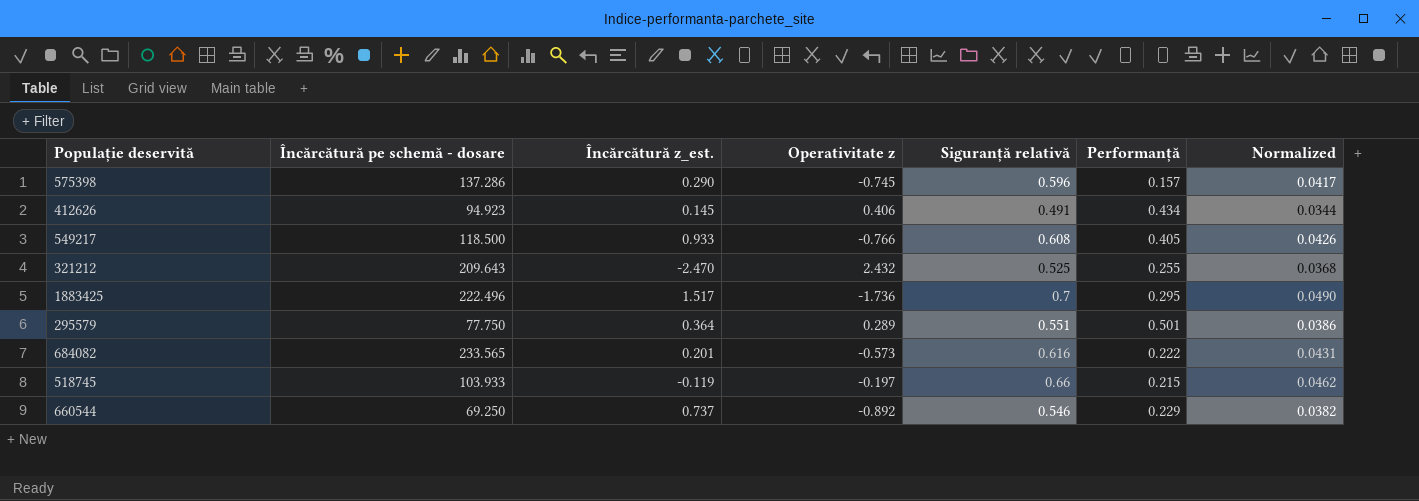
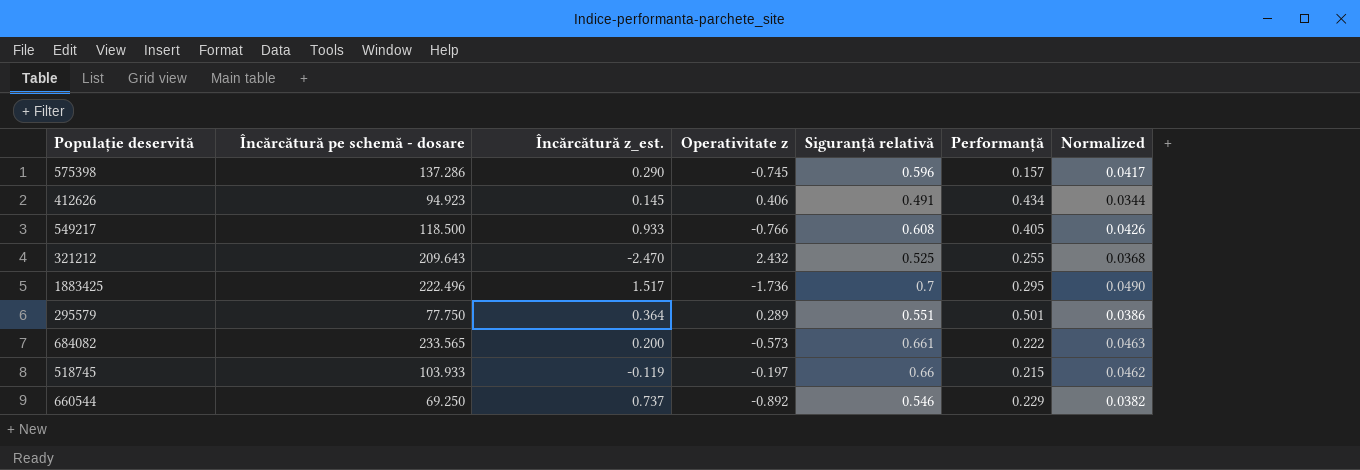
684082 | Încărcătură z_est.: 0.201 -> 0.200
684082 | Siguranță relativă: 0.616 -> 0.661
684082 | Normalized: 0.0431 -> 0.0463

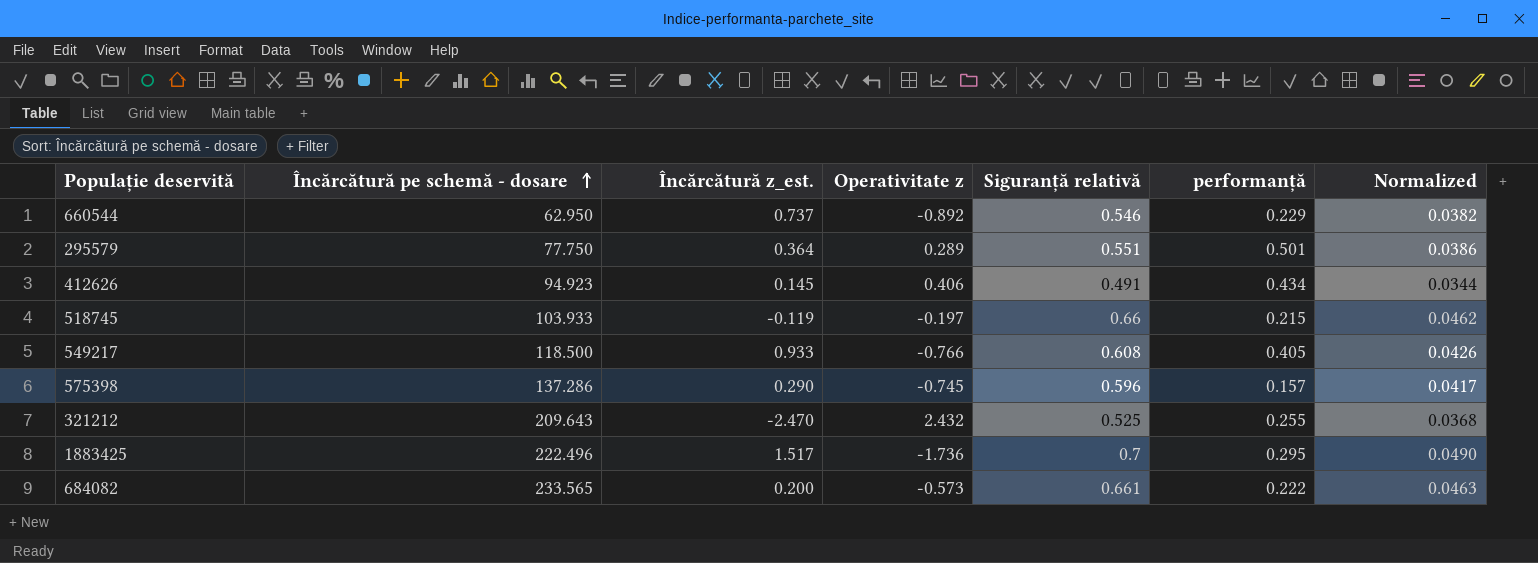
row order: none -> Încărcătură pe schemă - dosare ascending
column name: Performanță -> performanță
660544 | Încărcătură pe schemă - dosare: 69.250 -> 62.950

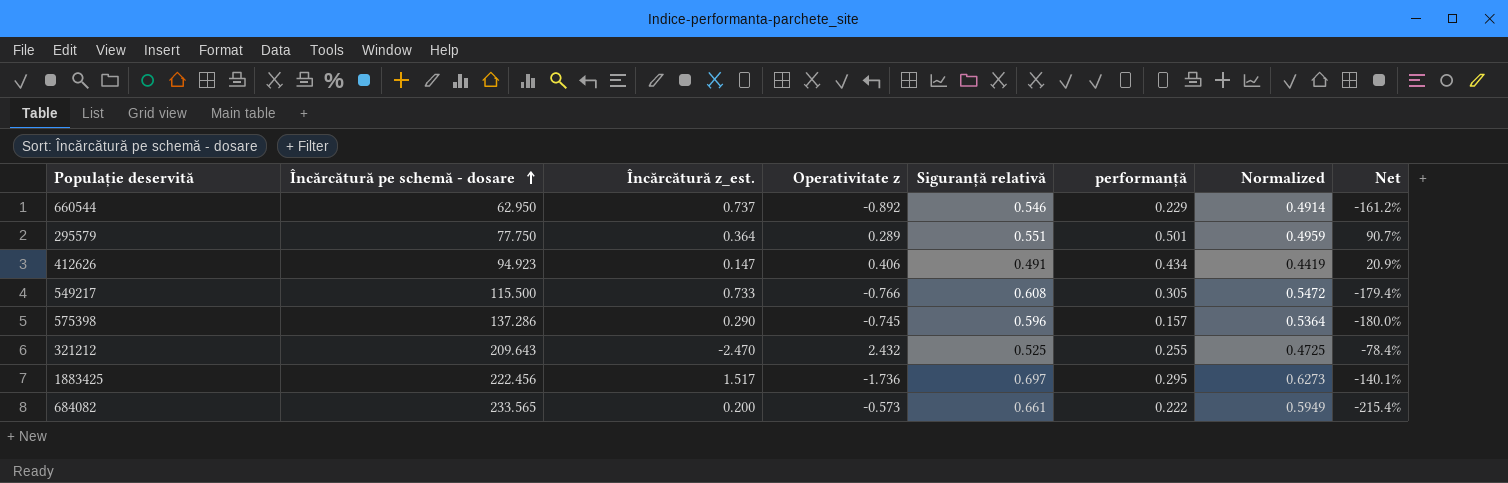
column Normalized | formula: [Siguranță relativă] * 0.07 -> [Siguranță relativă] * 0.9
column Net | formula: none -> ([Siguranță relativă] - [Operativitate z]) / [Operativitate z]
row 518745: 103.933 | -0.119 | -0.197 | 0.66 | 0.215 | 0.0462 -> none
412626 | Încărcătură z_est.: 0.145 -> 0.147
549217 | Încărcătură pe schemă - dosare: 118.500 -> 115.500
549217 | Încărcătură z_est.: 0.933 -> 0.733
549217 | performanță: 0.405 -> 0.305
1883425 | Încărcătură pe schemă - dosare: 222.496 -> 222.456
1883425 | Siguranță relativă: 0.7 -> 0.697

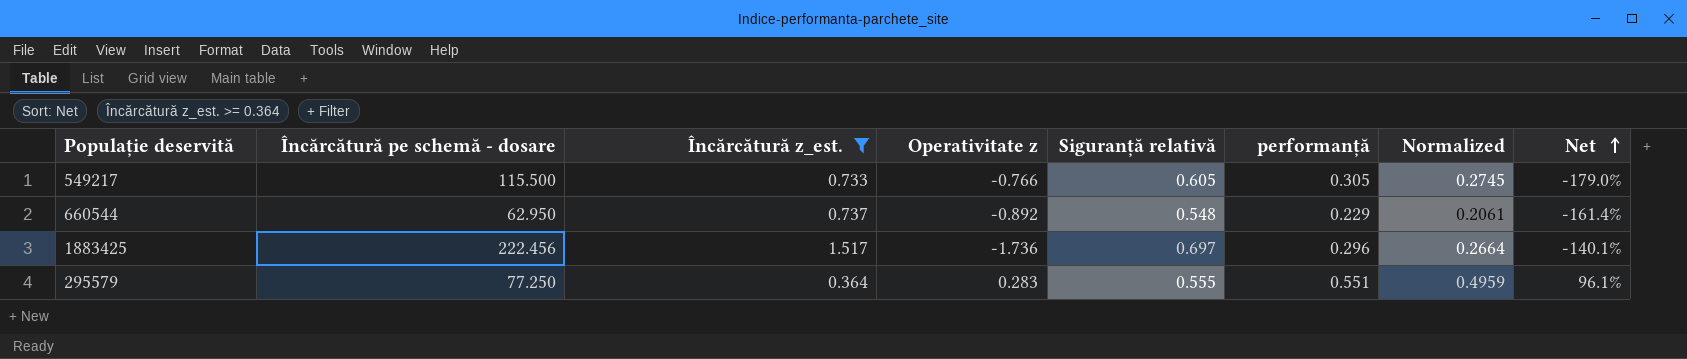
filter: none -> Încărcătură z_est. >= 0.364
row order: Încărcătură pe schemă - dosare ascending -> Net ascending
column Normalized | formula: [Siguranță relativă] * 0.9 -> [performanță] * 0.9
549217 | Siguranță relativă: 0.608 -> 0.605
549217 | Net: -179.4% -> -179.0%
660544 | Siguranță relativă: 0.546 -> 0.548
660544 | Net: -161.2% -> -161.4%
1883425 | performanță: 0.295 -> 0.296
295579 | Încărcătură pe schemă - dosare: 77.750 -> 77.250
295579 | Operativitate z: 0.289 -> 0.283
295579 | Siguranță relativă: 0.551 -> 0.555
295579 | performanță: 0.501 -> 0.551
295579 | Net: 90.7% -> 96.1%

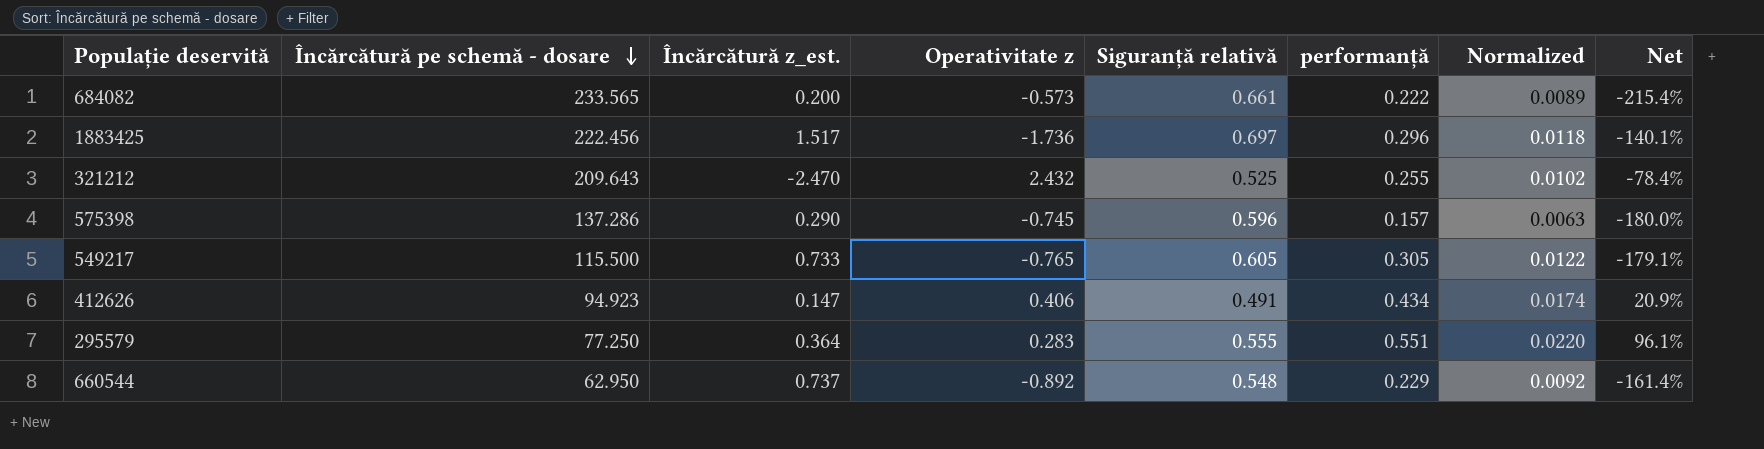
filter: Încărcătură z_est. >= 0.364 -> none
row order: Net ascending -> Încărcătură pe schemă - dosare descending
column Normalized | formula: [performanță] * 0.9 -> [performanță] * 0.04
549217 | Operativitate z: -0.766 -> -0.765
549217 | Net: -179.0% -> -179.1%

